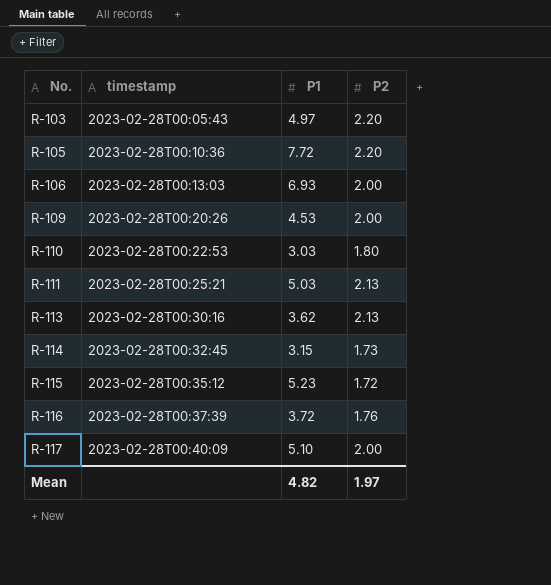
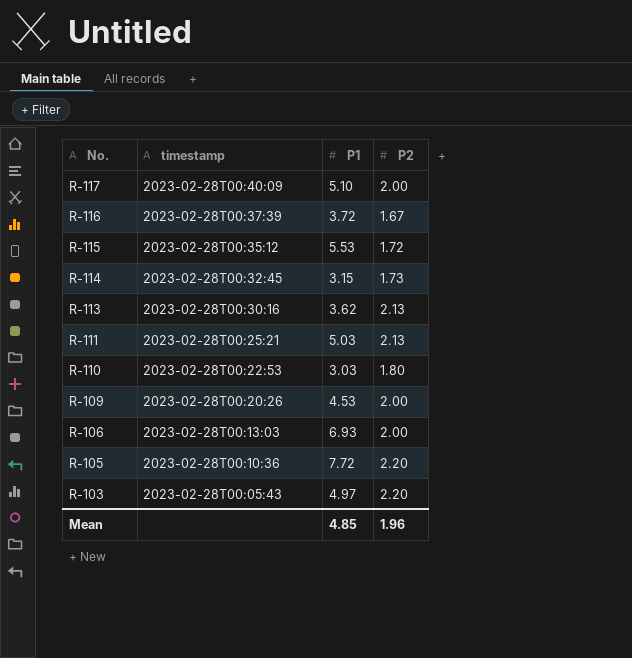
row order: No. ascending -> No. descending
R-116 | P2: 1.76 -> 1.67
R-115 | P1: 5.23 -> 5.53
Mean | P1: 4.82 -> 4.85
Mean | P2: 1.97 -> 1.96

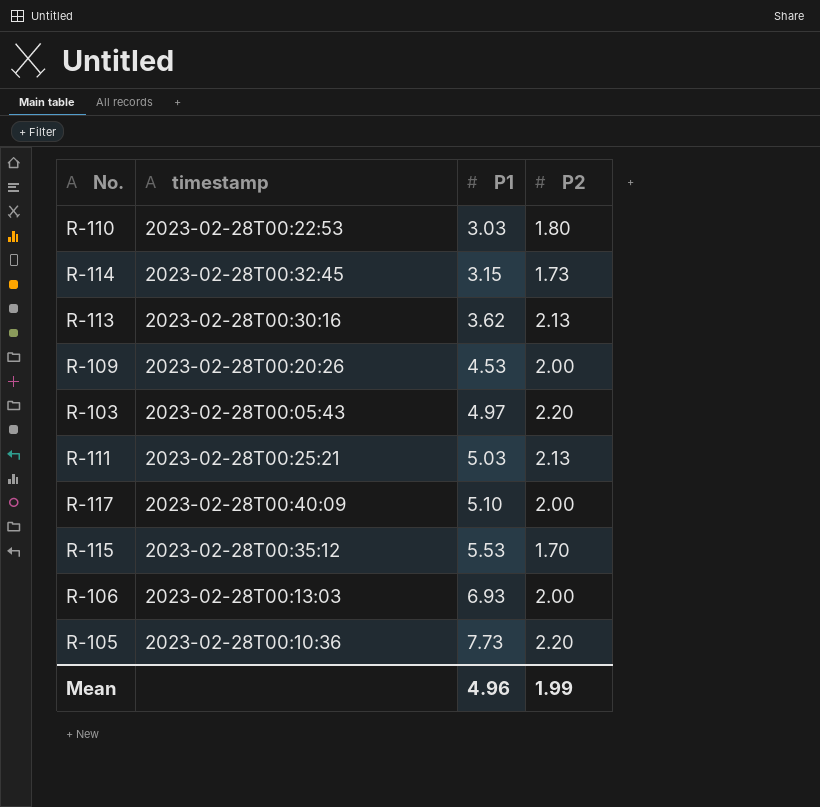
row order: No. descending -> P1 ascending
row R-116: 2023-02-28T00:37:39 | 3.72 | 1.67 -> none
R-115 | P2: 1.72 -> 1.70
R-105 | P1: 7.72 -> 7.73
Mean | P1: 4.85 -> 4.96
Mean | P2: 1.96 -> 1.99

